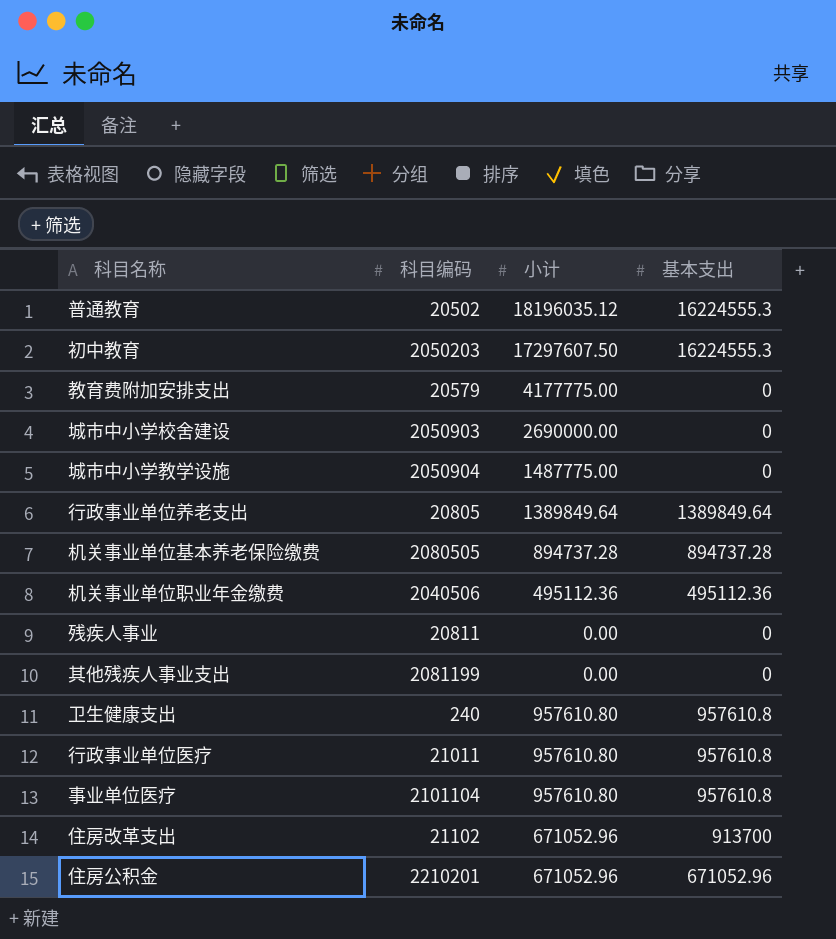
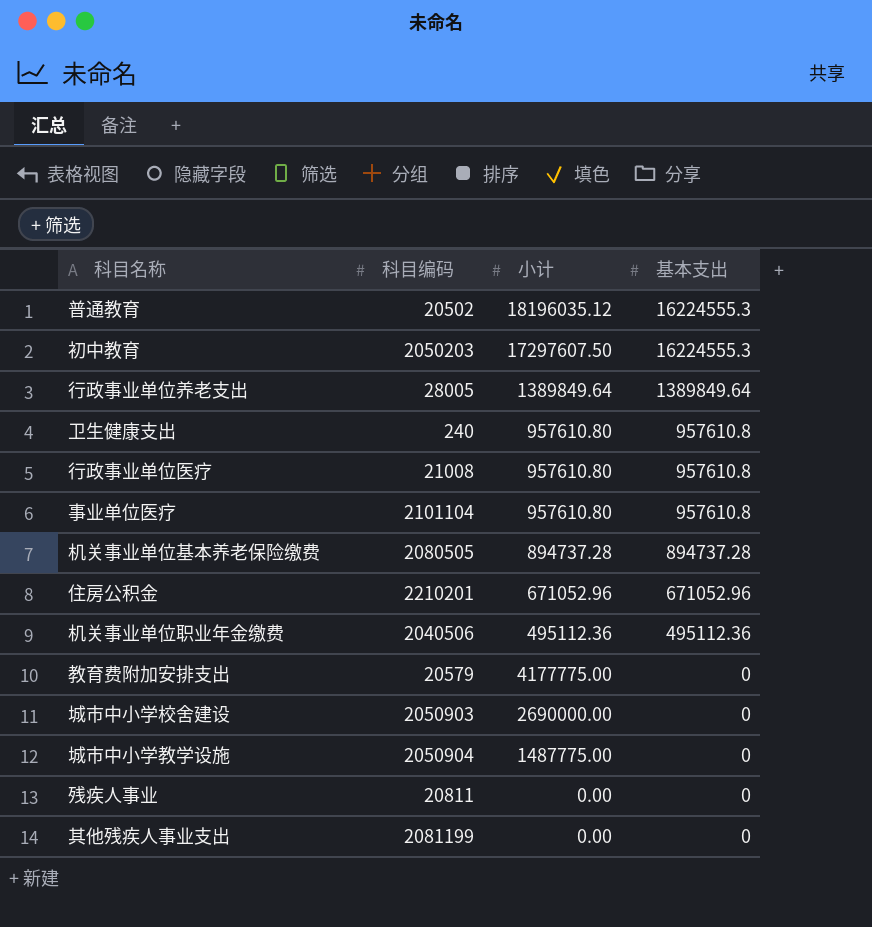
row order: none -> 基本支出 descending
row 住房改革支出: 21102 | 671052.96 | 913700 -> none
行政事业单位养老支出 | 科目编码: 20805 -> 28005
行政事业单位医疗 | 科目编码: 21011 -> 21008

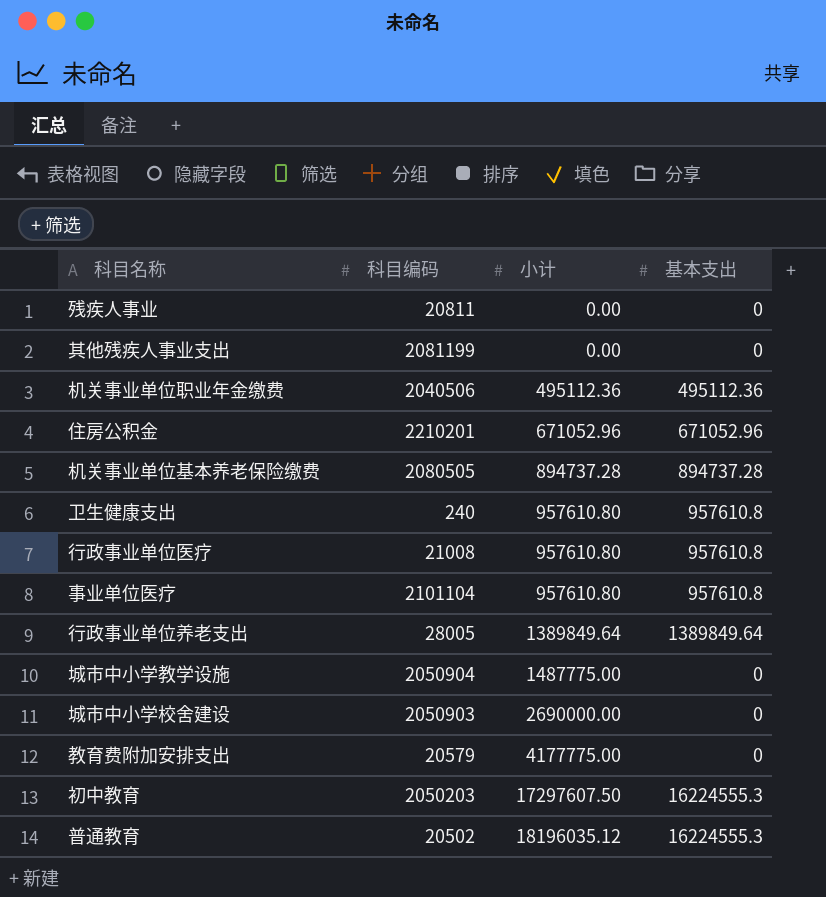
row order: 基本支出 descending -> 小计 ascending

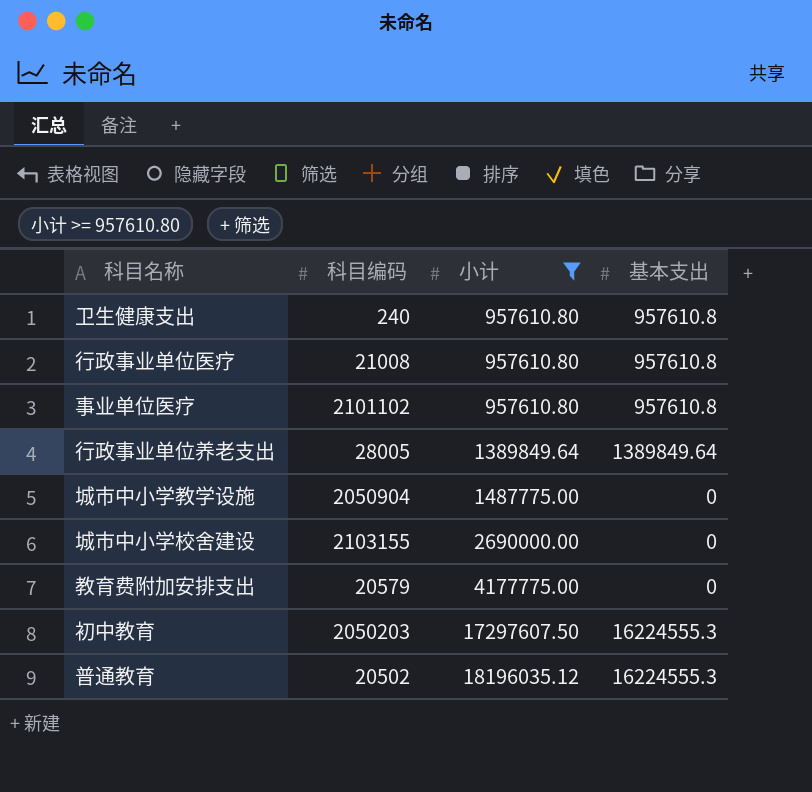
filter: none -> 小计 >= 957610.80
事业单位医疗 | 科目编码: 2101104 -> 2101102
城市中小学校舍建设 | 科目编码: 2050903 -> 2103155

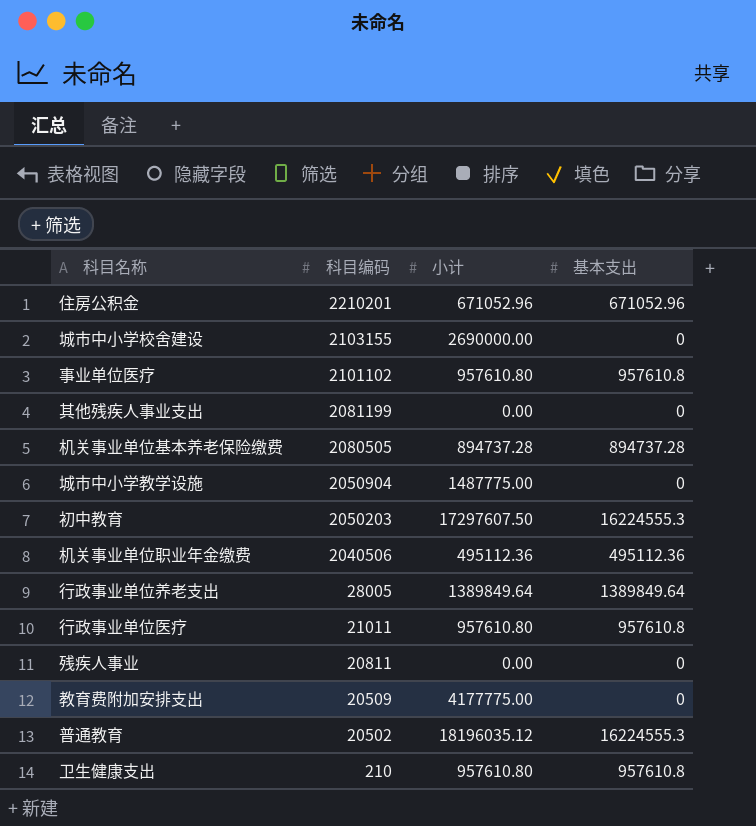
filter: 小计 >= 957610.80 -> none
row order: 小计 ascending -> 科目编码 descending
行政事业单位医疗 | 科目编码: 21008 -> 21011
教育费附加安排支出 | 科目编码: 20579 -> 20509
卫生健康支出 | 科目编码: 240 -> 210

